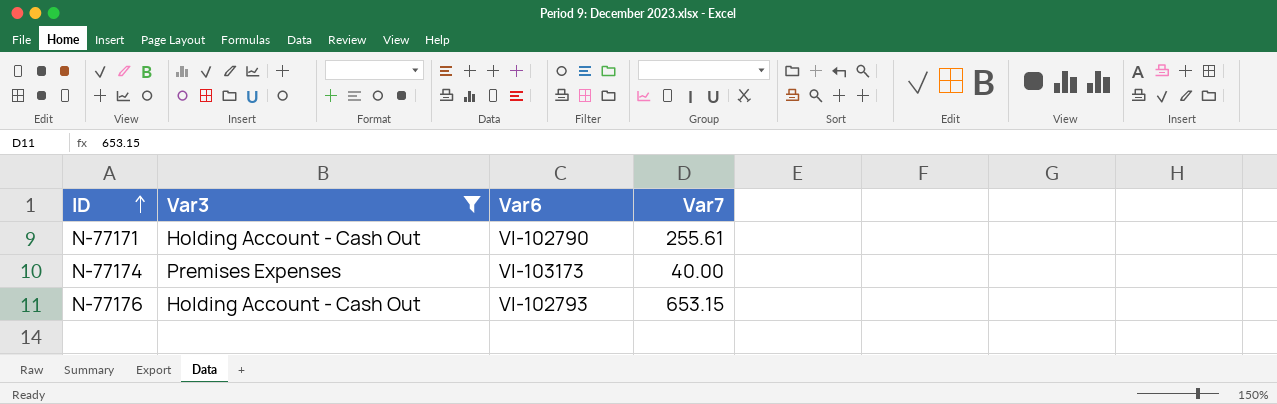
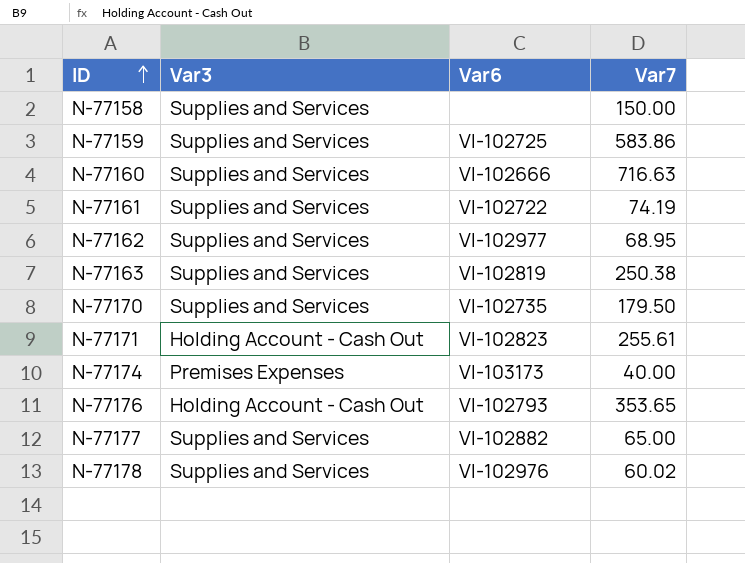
filter: Var3 != Supplies and Services -> none
N-77171 | Var6: VI-102790 -> VI-102823
N-77176 | Var7: 653.15 -> 353.65

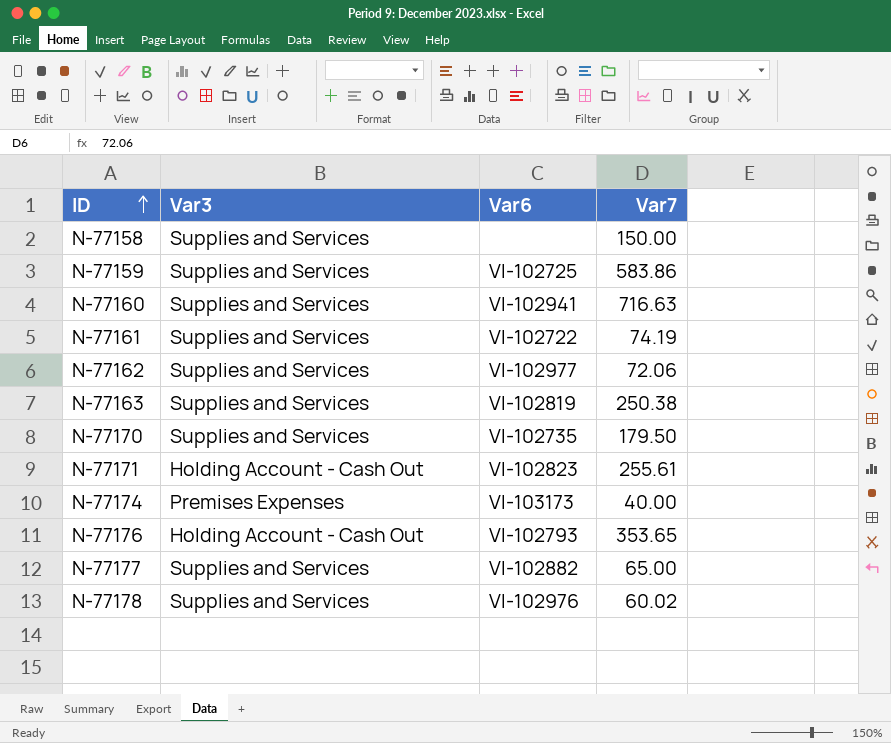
N-77160 | Var6: VI-102666 -> VI-102941
N-77162 | Var7: 68.95 -> 72.06

